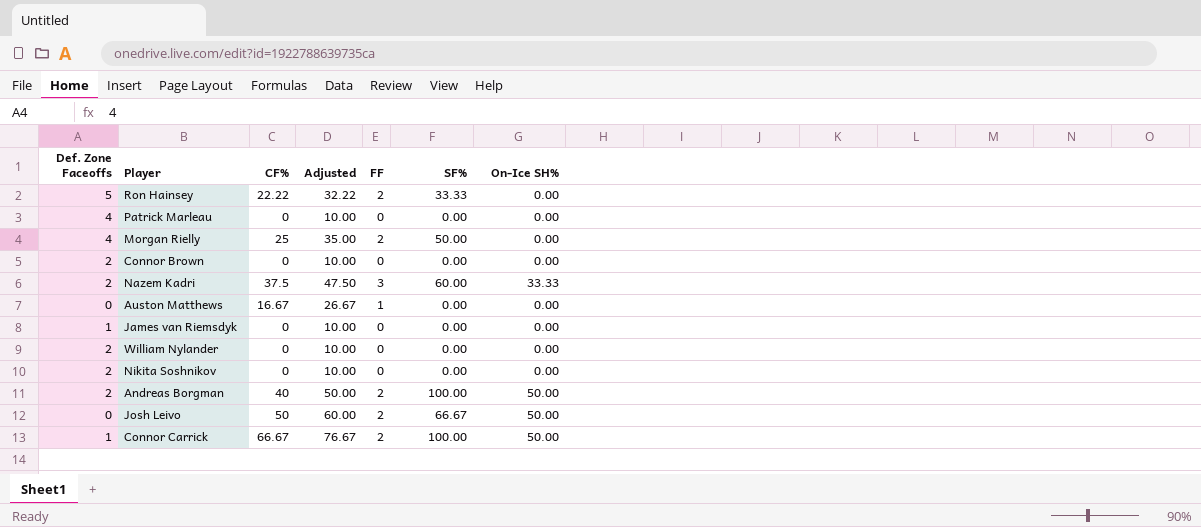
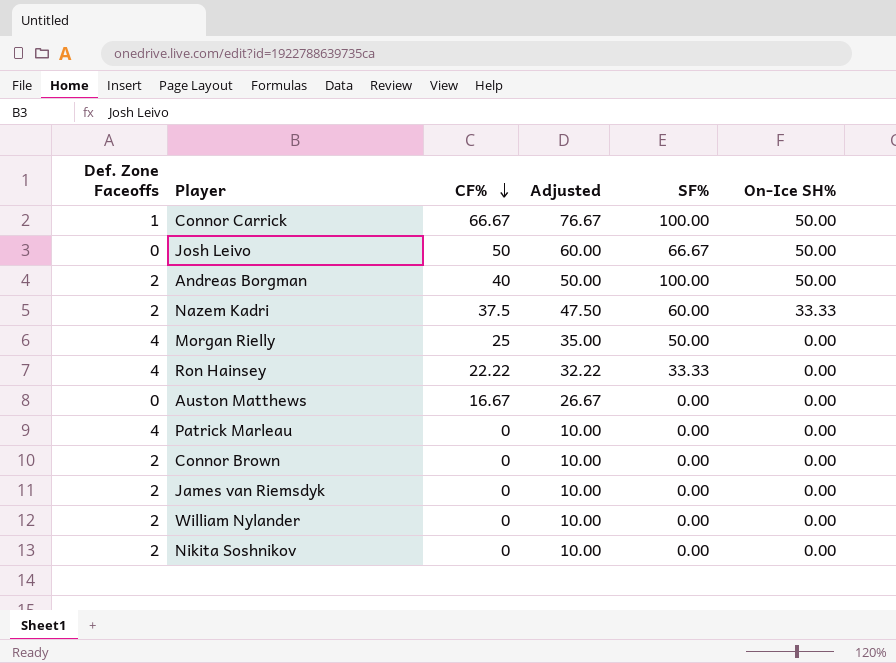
row order: none -> CF% descending
column FF | position: 5 -> none
Ron Hainsey | Def. Zone Faceoffs: 5 -> 4
James van Riemsdyk | Def. Zone Faceoffs: 1 -> 2

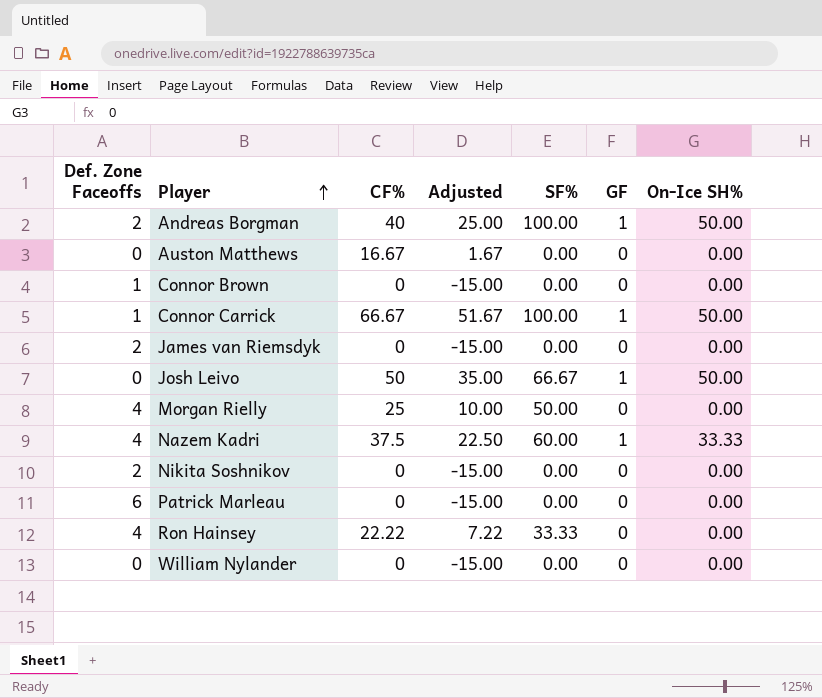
row order: CF% descending -> Player ascending
column Adjusted | formula: [CF%] + 10 -> [CF%] - 15
column GF | position: none -> 6
Connor Brown | Def. Zone Faceoffs: 2 -> 1
Nazem Kadri | Def. Zone Faceoffs: 2 -> 4
Patrick Marleau | Def. Zone Faceoffs: 4 -> 6
William Nylander | Def. Zone Faceoffs: 2 -> 0

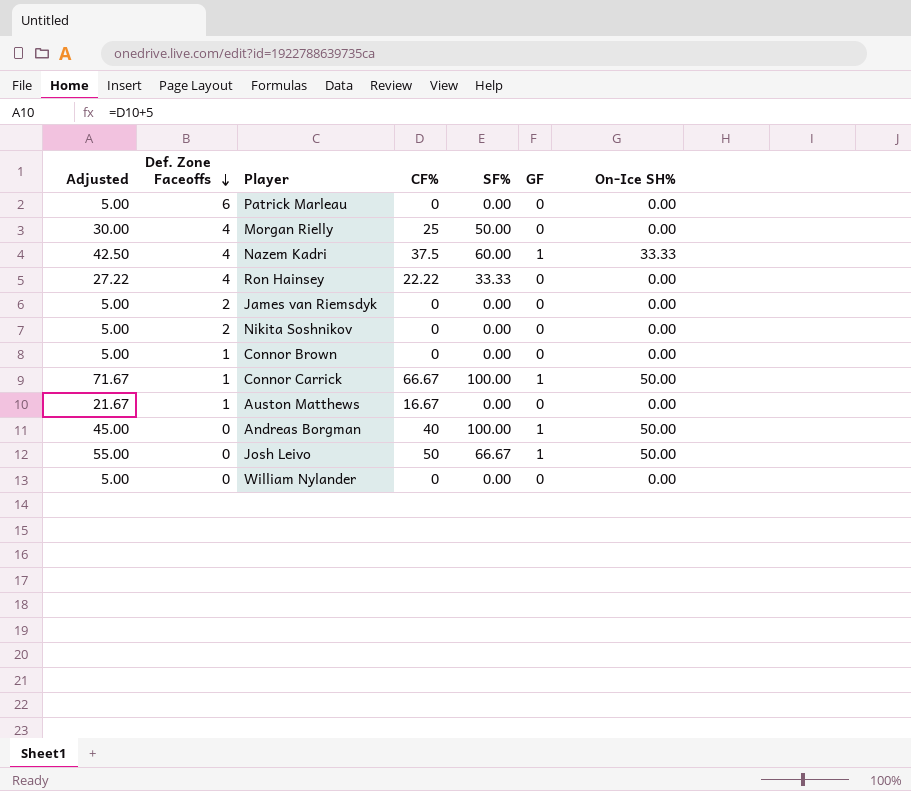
row order: Player ascending -> Def. Zone Faceoffs descending
column Adjusted | formula: [CF%] - 15 -> [CF%] + 5
column Adjusted | position: 4 -> 1
Auston Matthews | Def. Zone Faceoffs: 0 -> 1
Andreas Borgman | Def. Zone Faceoffs: 2 -> 0

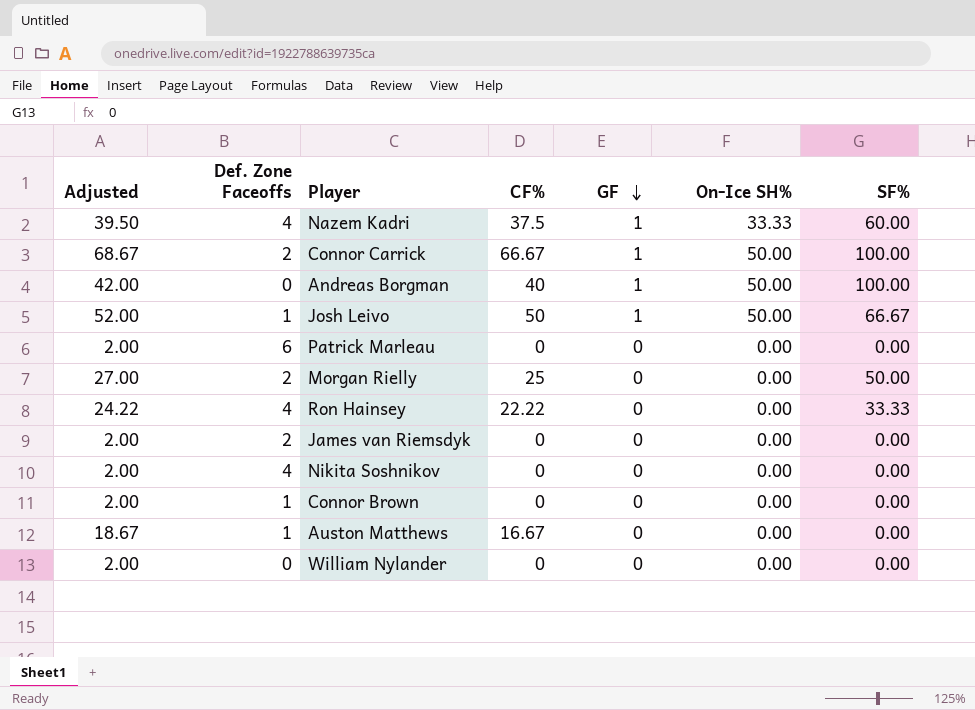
row order: Def. Zone Faceoffs descending -> GF descending
column Adjusted | formula: [CF%] + 5 -> [CF%] + 2
column SF% | position: 5 -> 7
Connor Carrick | Def. Zone Faceoffs: 1 -> 2
Josh Leivo | Def. Zone Faceoffs: 0 -> 1
Morgan Rielly | Def. Zone Faceoffs: 4 -> 2
Nikita Soshnikov | Def. Zone Faceoffs: 2 -> 4

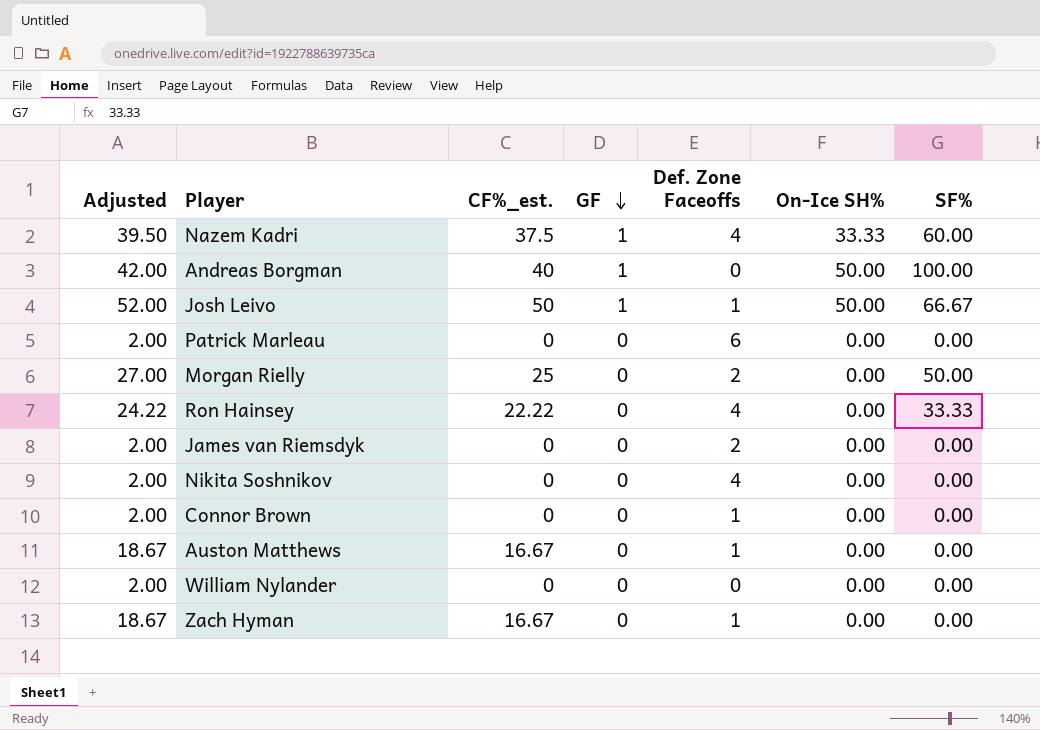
column name: CF% -> CF%_est.
column Def. Zone Faceoffs | position: 2 -> 5
row Connor Carrick: 68.67 | 2 | 66.67 | 1 | 50.00 | 100.00 -> none
row Zach Hyman: none -> 18.67 | 16.67 | 0 | 1 | 0.00 | 0.00

